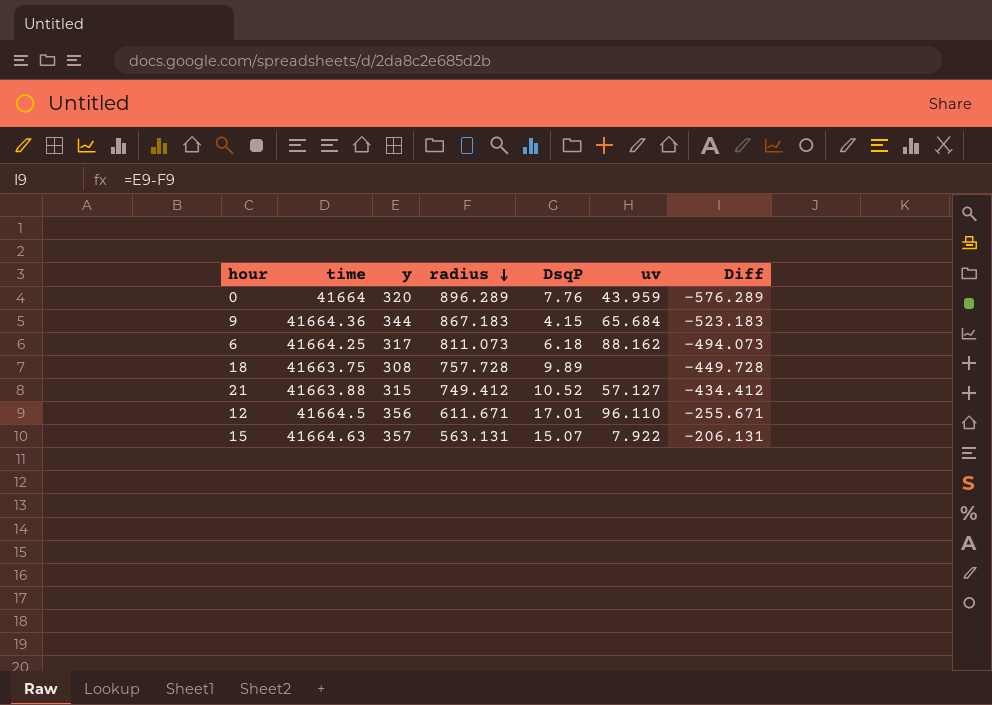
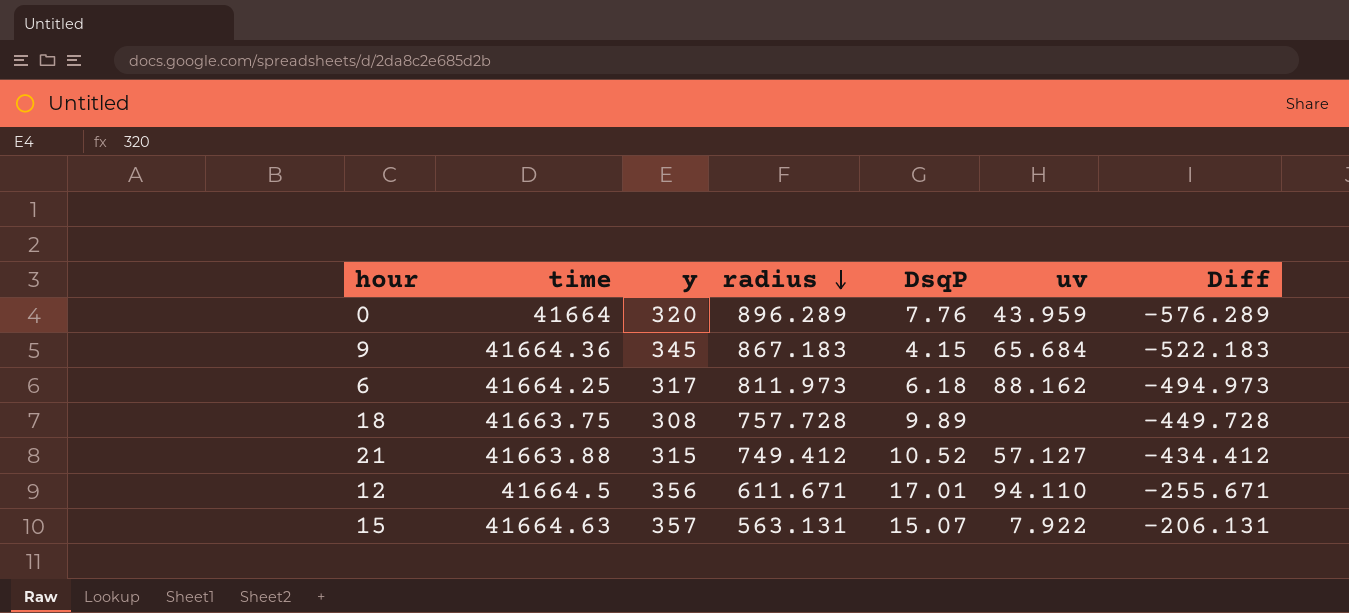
9 | y: 344 -> 345
9 | Diff: -523.183 -> -522.183
6 | radius: 811.073 -> 811.973
6 | Diff: -494.073 -> -494.973
12 | uv: 96.110 -> 94.110

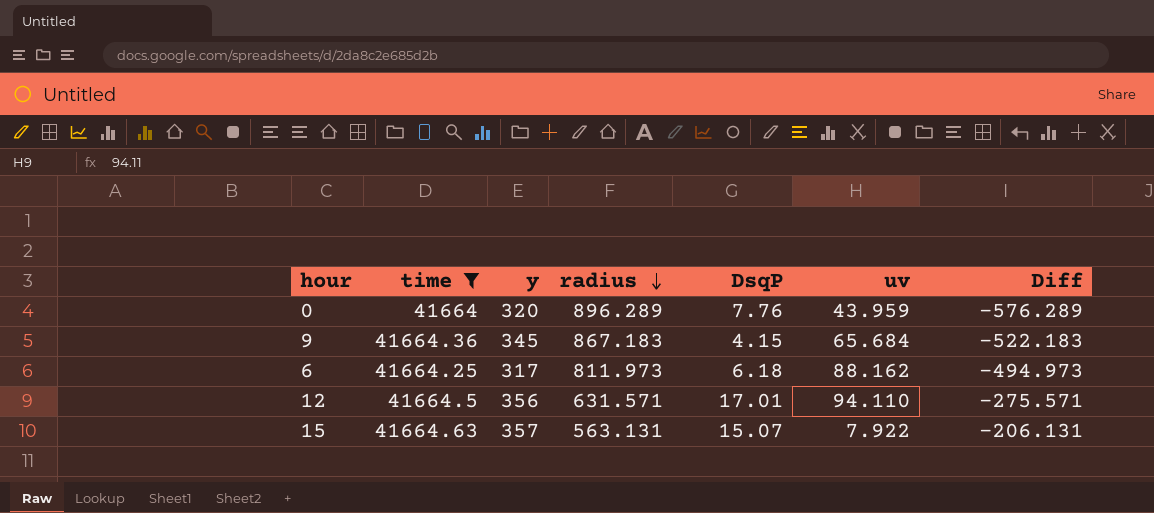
filter: none -> time >= 41664
12 | radius: 611.671 -> 631.571
12 | Diff: -255.671 -> -275.571

